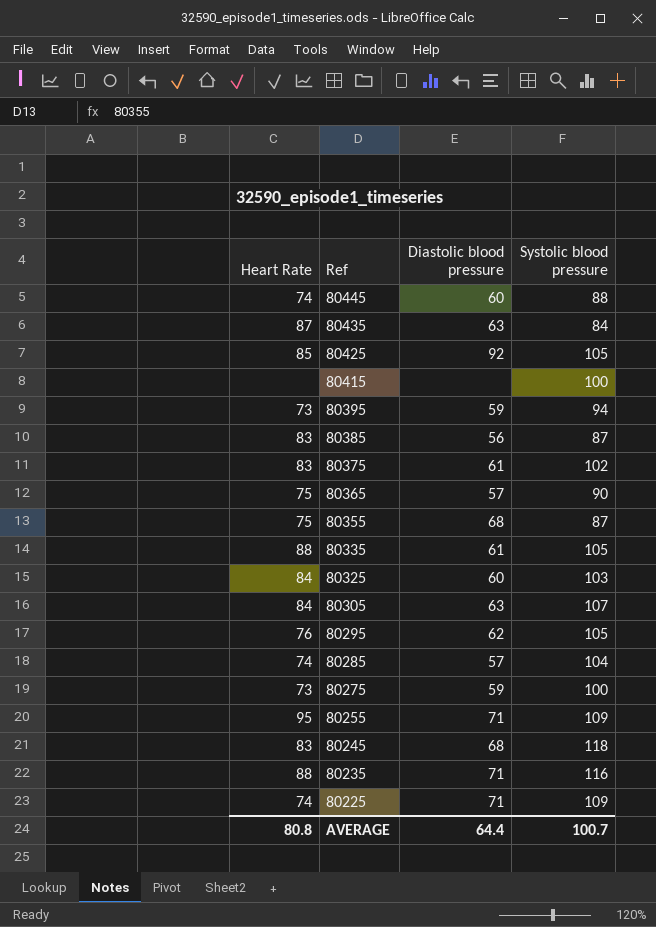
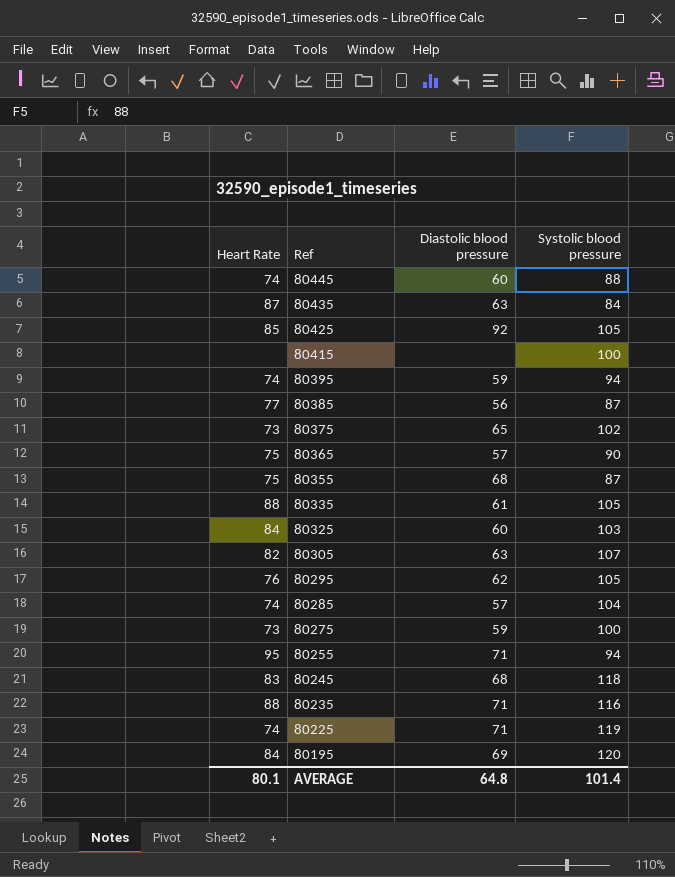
80395 | Heart Rate: 73 -> 74
80385 | Heart Rate: 83 -> 77
80375 | Heart Rate: 83 -> 73
80375 | Diastolic blood pressure: 61 -> 65
80305 | Heart Rate: 84 -> 82
80255 | Systolic blood pressure: 109 -> 94
80225 | Systolic blood pressure: 109 -> 119
row 80195: none -> 84 | 69 | 120
AVERAGE | Heart Rate: 80.8 -> 80.1
AVERAGE | Diastolic blood pressure: 64.4 -> 64.8
AVERAGE | Systolic blood pressure: 100.7 -> 101.4

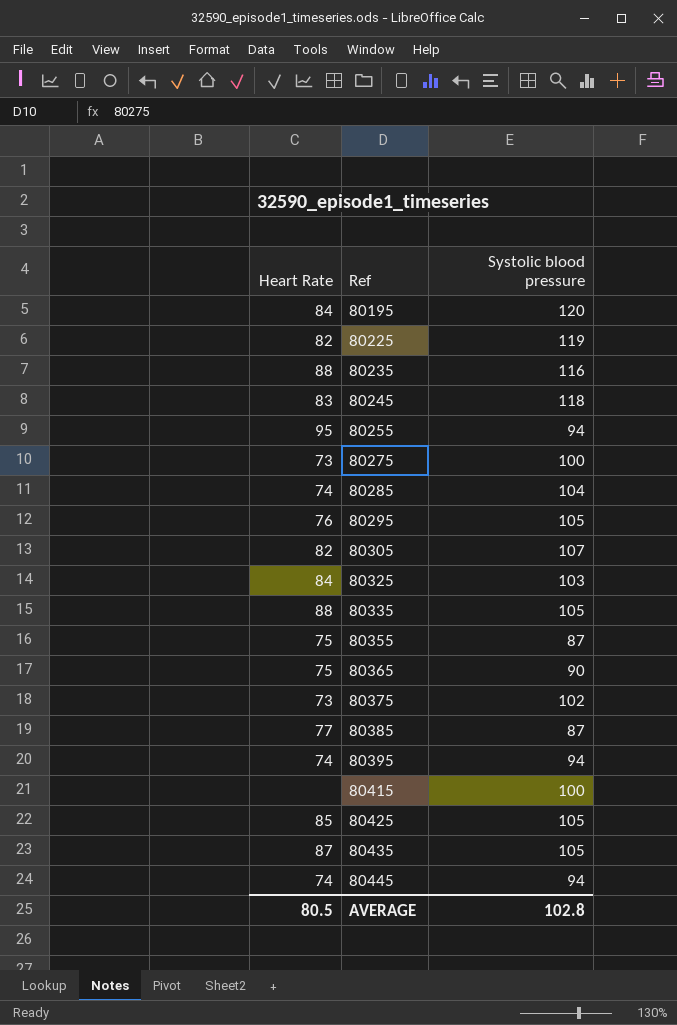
row order: Ref descending -> Ref ascending
column Diastolic blood pressure | position: 3 -> none
80225 | Heart Rate: 74 -> 82
80435 | Systolic blood pressure: 84 -> 105
80445 | Systolic blood pressure: 88 -> 94
AVERAGE | Heart Rate: 80.1 -> 80.5
AVERAGE | Systolic blood pressure: 101.4 -> 102.8

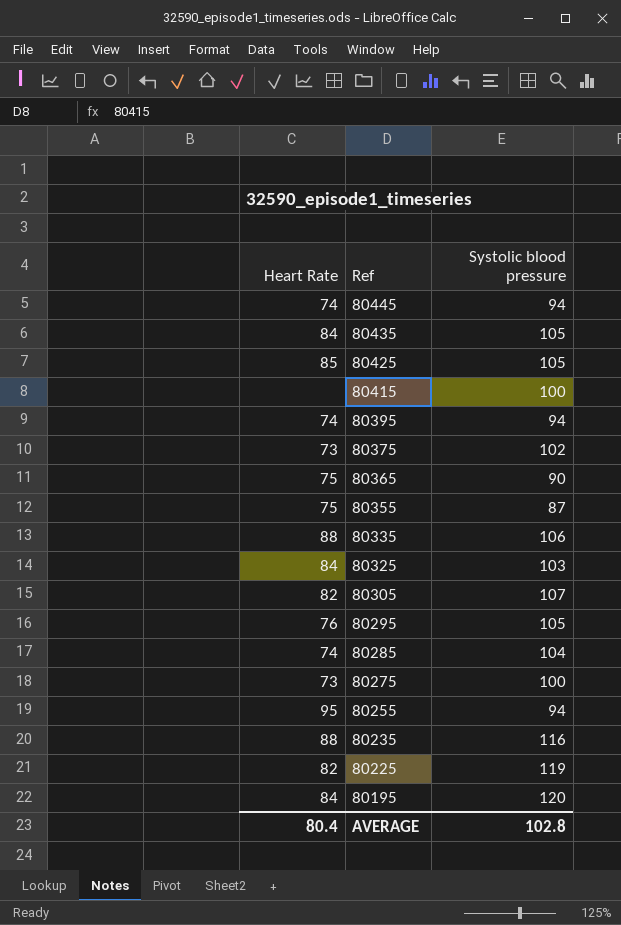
row order: Ref ascending -> Ref descending
row 80245: 83 | 118 -> none
row 80385: 77 | 87 -> none
80435 | Heart Rate: 87 -> 84
80335 | Systolic blood pressure: 105 -> 106
AVERAGE | Heart Rate: 80.5 -> 80.4

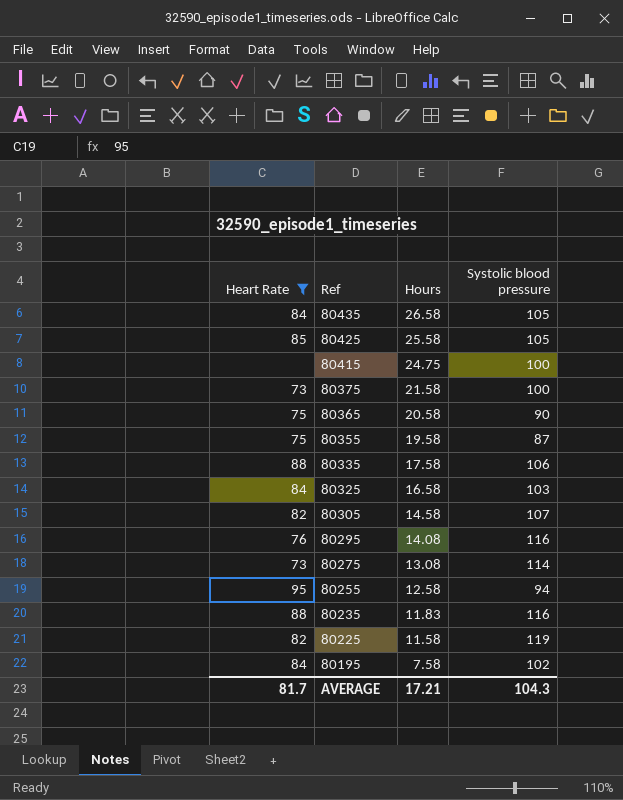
filter: none -> Heart Rate != 74
column Hours | position: none -> 3
80375 | Systolic blood pressure: 102 -> 100
80295 | Systolic blood pressure: 105 -> 116
80275 | Systolic blood pressure: 100 -> 114
80195 | Systolic blood pressure: 120 -> 102
AVERAGE | Heart Rate: 80.4 -> 81.7
AVERAGE | Systolic blood pressure: 102.8 -> 104.3

